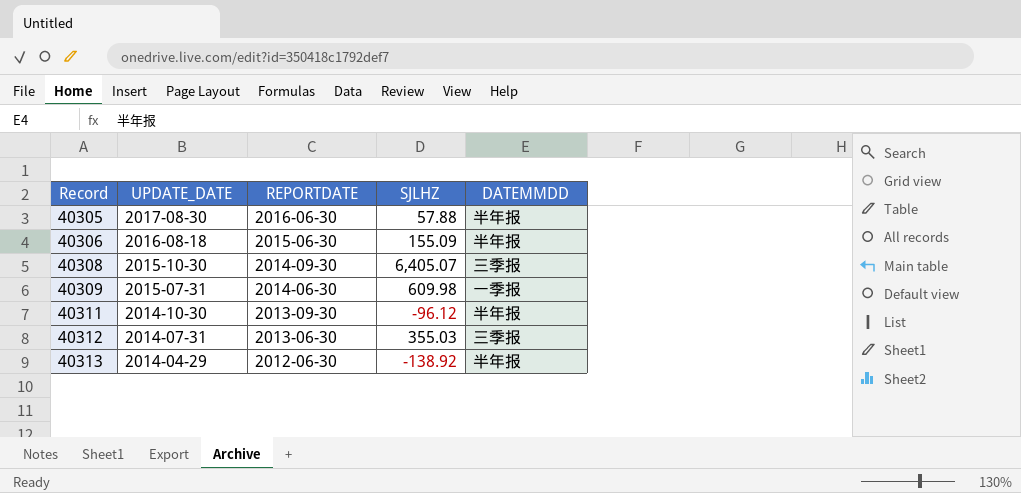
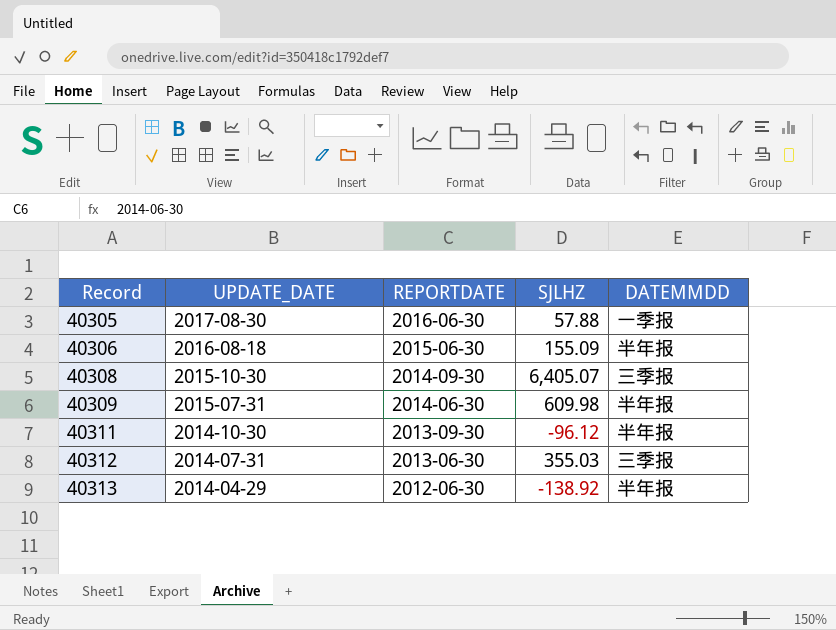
40305 | DATEMMDD: 半年报 -> 一季报
40309 | DATEMMDD: 一季报 -> 半年报

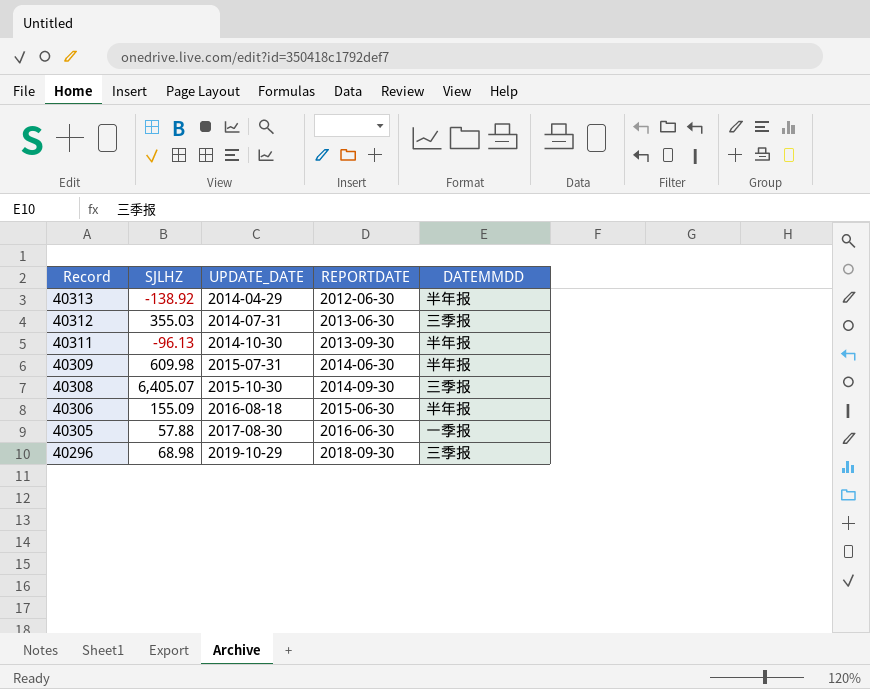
row order: Record ascending -> Record descending
column SJLHZ | position: 4 -> 2
40311 | SJLHZ: -96.12 -> -96.13
row 40296: none -> 68.98 | 2019-10-29 | 2018-09-30 | 三季报

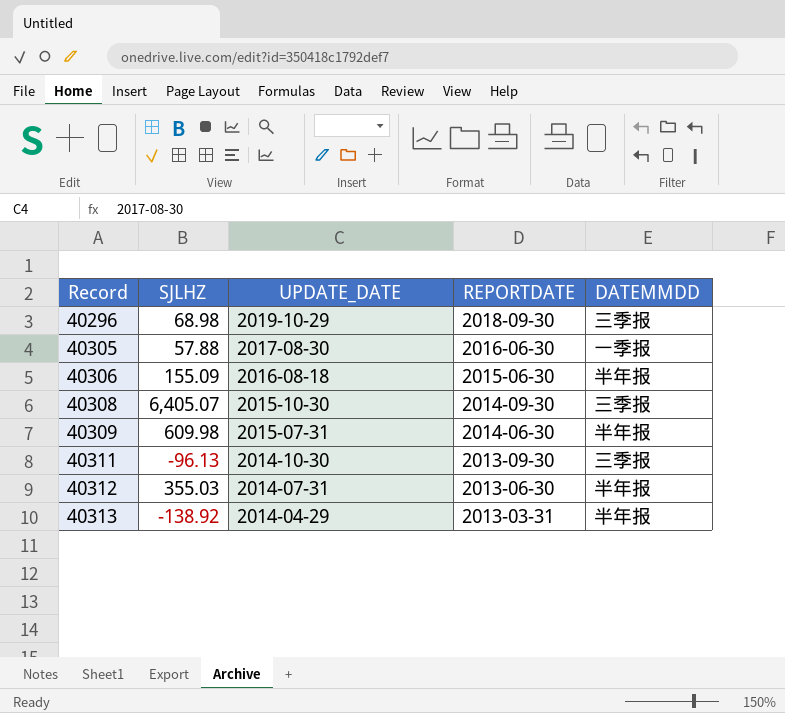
row order: Record descending -> Record ascending
40311 | DATEMMDD: 半年报 -> 三季报
40312 | DATEMMDD: 三季报 -> 半年报
40313 | REPORTDATE: 2012-06-30 -> 2013-03-31

